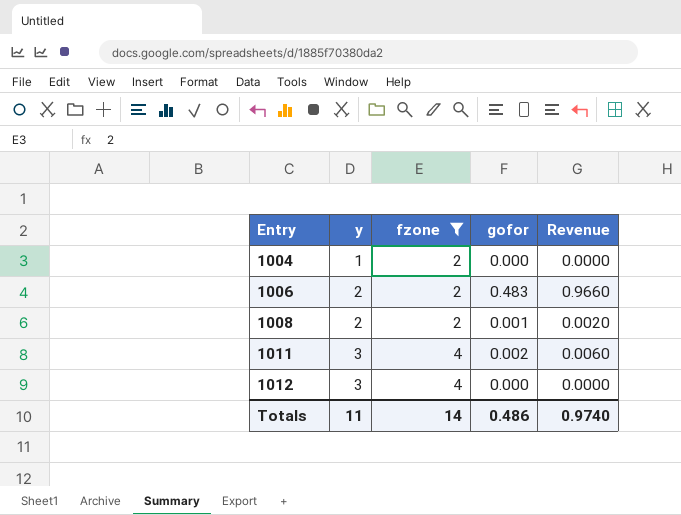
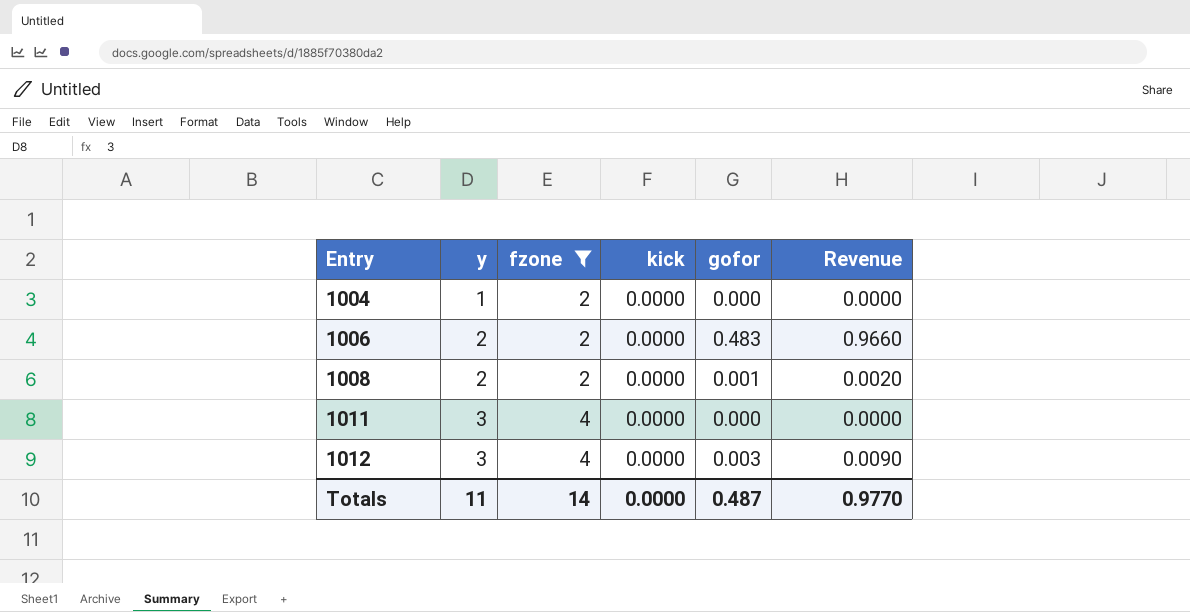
column kick | position: none -> 4
1011 | gofor: 0.002 -> 0.000
1011 | Revenue: 0.0060 -> 0.0000
1012 | gofor: 0.000 -> 0.003
1012 | Revenue: 0.0000 -> 0.0090
Totals | gofor: 0.486 -> 0.487
Totals | Revenue: 0.9740 -> 0.9770

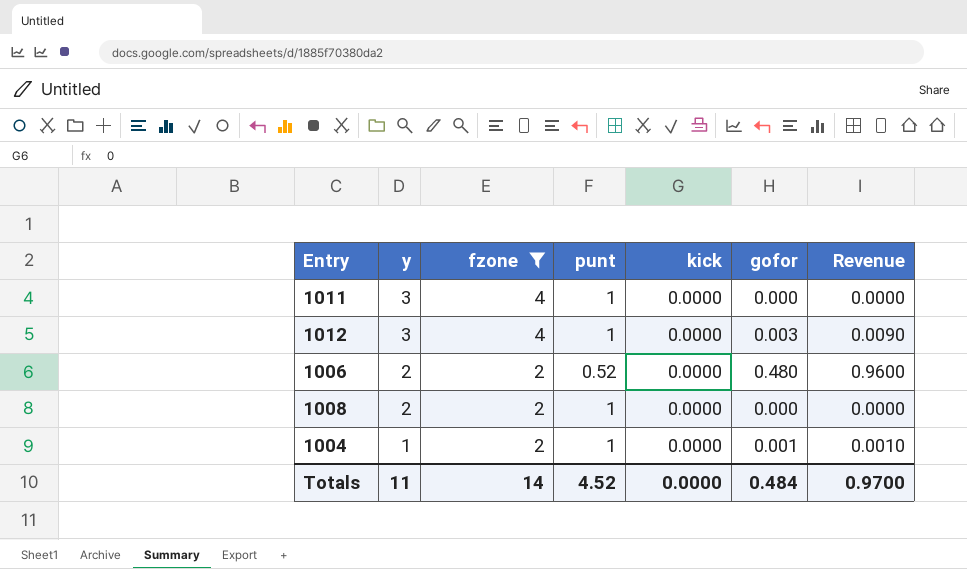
row order: Entry ascending -> y descending
column punt | position: none -> 4
1006 | gofor: 0.483 -> 0.480
1006 | Revenue: 0.9660 -> 0.9600
1008 | gofor: 0.001 -> 0.000
1008 | Revenue: 0.0020 -> 0.0000
1004 | gofor: 0.000 -> 0.001
1004 | Revenue: 0.0000 -> 0.0010
Totals | gofor: 0.487 -> 0.484
Totals | Revenue: 0.9770 -> 0.9700

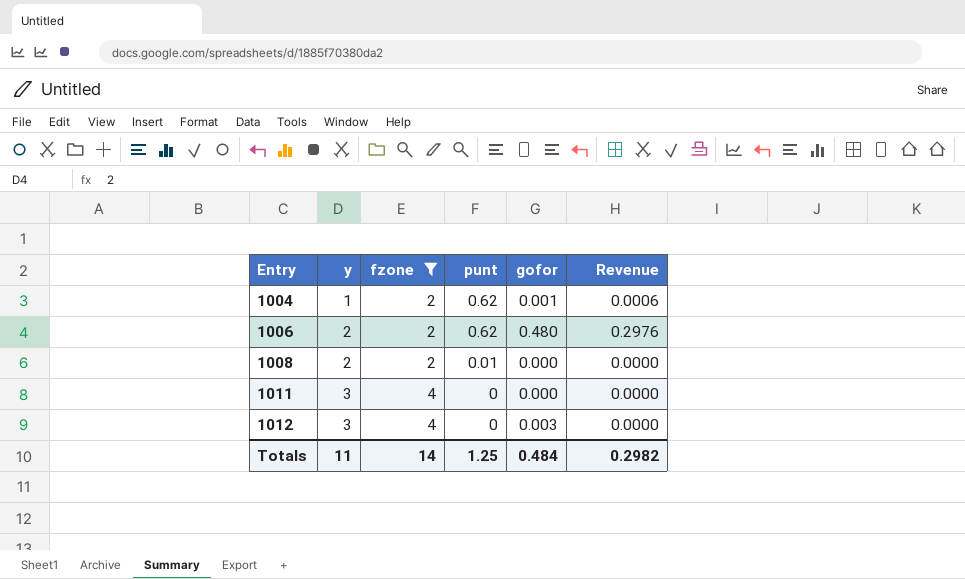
row order: y descending -> Entry ascending
column kick | position: 5 -> none
column Revenue | formula: [y] * [gofor] -> [punt] * [gofor]
1004 | punt: 1 -> 0.62
1006 | punt: 0.52 -> 0.62
1008 | punt: 1 -> 0.01
1011 | punt: 1 -> 0
1012 | punt: 1 -> 0
Totals | punt: 4.52 -> 1.25
Totals | Revenue: 0.9700 -> 0.2982

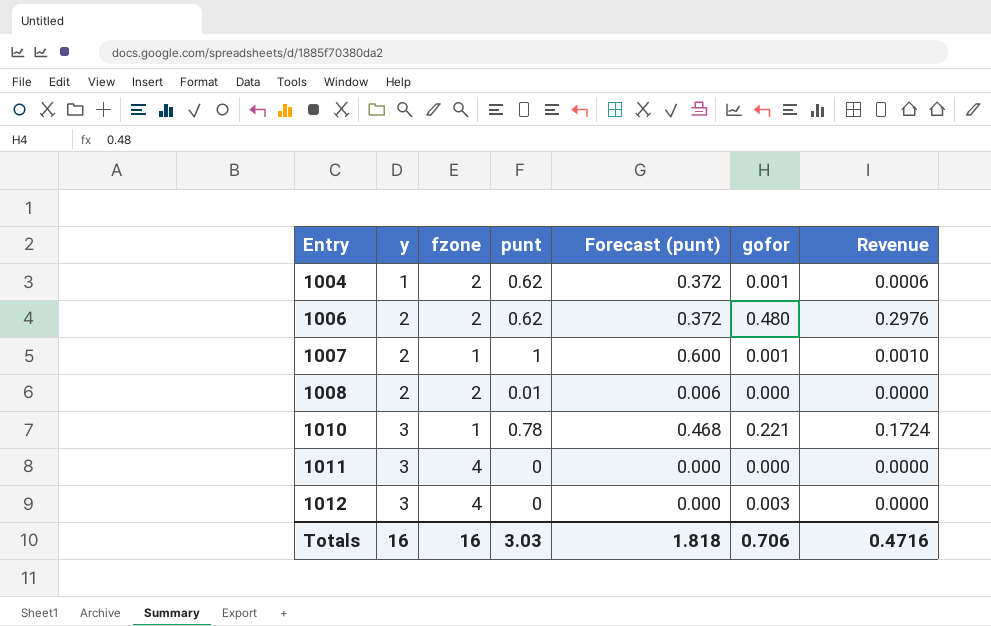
filter: fzone != 1 -> none
column Forecast (punt) | formula: none -> [punt] * 0.6
Totals | y: 11 -> 16
Totals | fzone: 14 -> 16
Totals | punt: 1.25 -> 3.03
Totals | gofor: 0.484 -> 0.706
Totals | Revenue: 0.2982 -> 0.4716

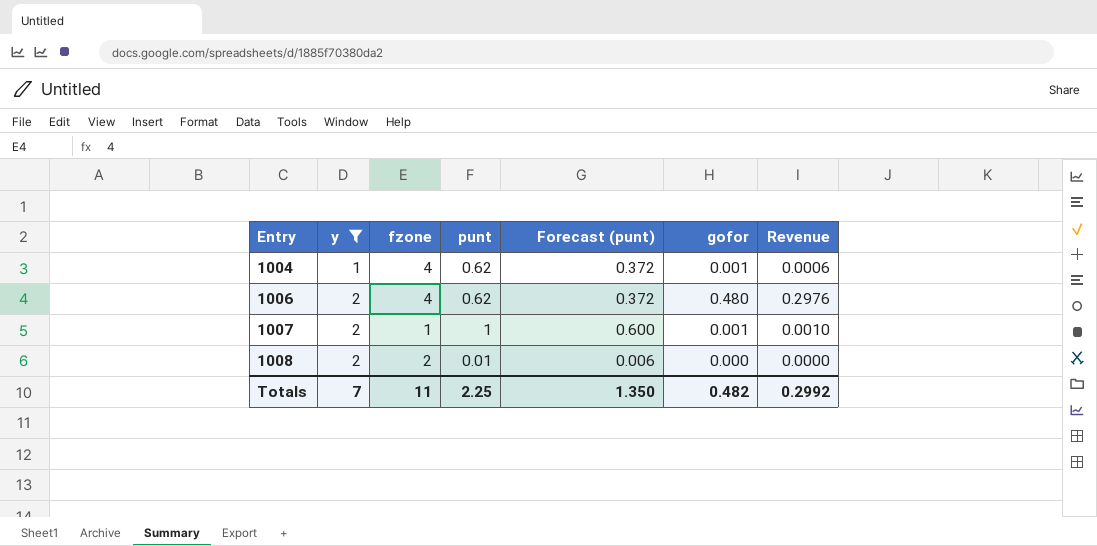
filter: none -> y != 3
1004 | fzone: 2 -> 4
1006 | fzone: 2 -> 4
Totals | y: 16 -> 7
Totals | fzone: 16 -> 11
Totals | punt: 3.03 -> 2.25
Totals | Forecast (punt): 1.818 -> 1.350
Totals | gofor: 0.706 -> 0.482
Totals | Revenue: 0.4716 -> 0.2992

